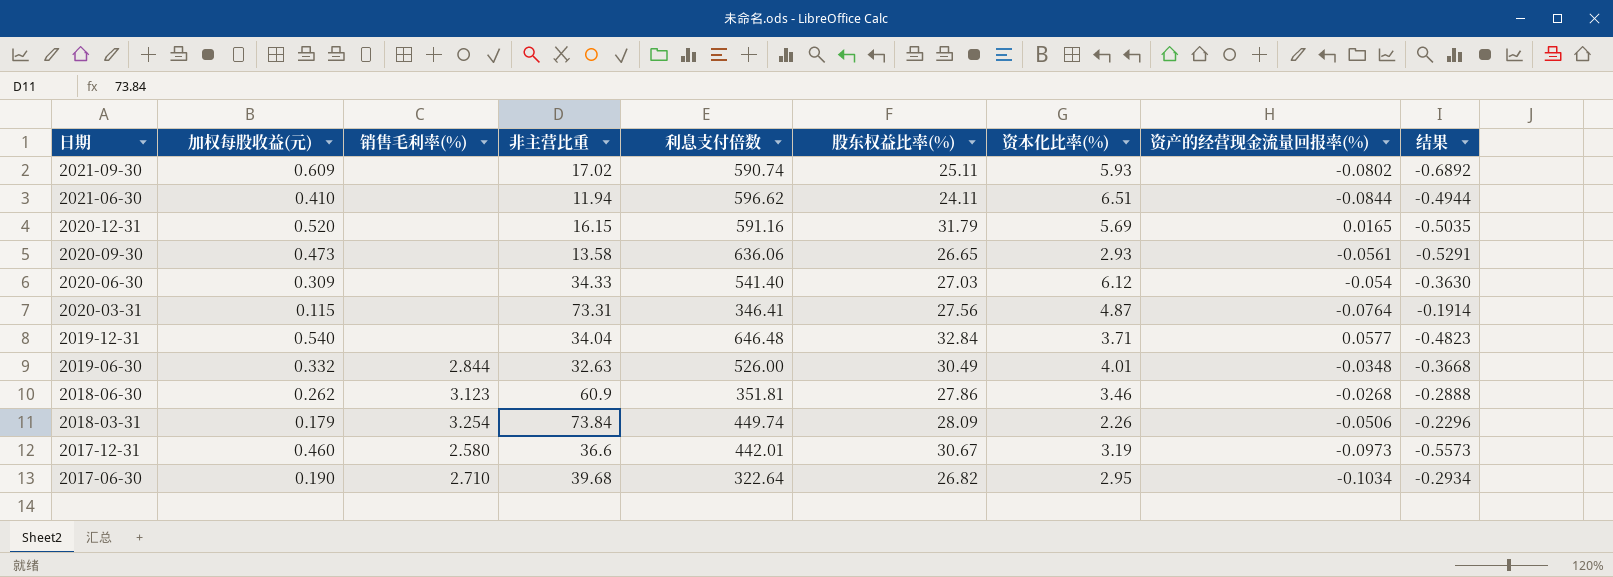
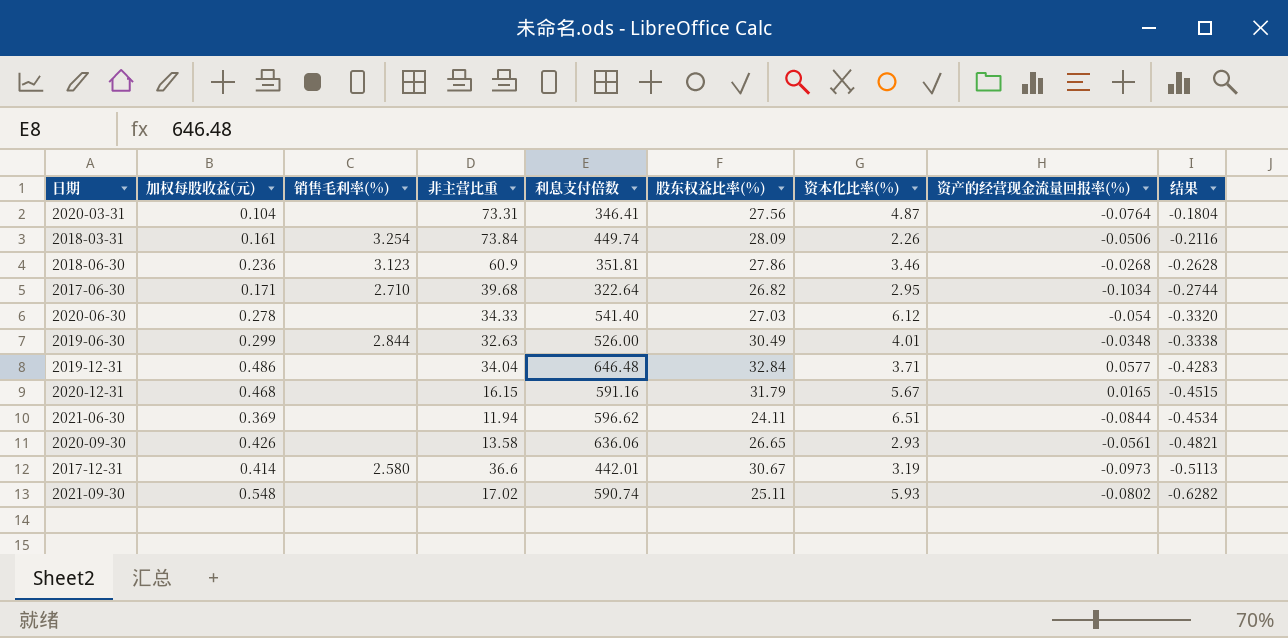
row order: 日期 descending -> 结果 descending
2020-03-31 | 加权每股收益(元): 0.115 -> 0.104
2020-03-31 | 结果: -0.1914 -> -0.1804
2018-03-31 | 加权每股收益(元): 0.179 -> 0.161
2018-03-31 | 结果: -0.2296 -> -0.2116
2018-06-30 | 加权每股收益(元): 0.262 -> 0.236
2018-06-30 | 结果: -0.2888 -> -0.2628
2017-06-30 | 加权每股收益(元): 0.190 -> 0.171
2017-06-30 | 结果: -0.2934 -> -0.2744
2020-06-30 | 加权每股收益(元): 0.309 -> 0.278
2020-06-30 | 结果: -0.3630 -> -0.3320
2019-06-30 | 加权每股收益(元): 0.332 -> 0.299
2019-06-30 | 结果: -0.3668 -> -0.3338
2019-12-31 | 加权每股收益(元): 0.540 -> 0.486
2019-12-31 | 结果: -0.4823 -> -0.4283
2020-12-31 | 加权每股收益(元): 0.520 -> 0.468
2020-12-31 | 资本化比率(%): 5.69 -> 5.67
2020-12-31 | 结果: -0.5035 -> -0.4515
2021-06-30 | 加权每股收益(元): 0.410 -> 0.369
2021-06-30 | 结果: -0.4944 -> -0.4534
2020-09-30 | 加权每股收益(元): 0.473 -> 0.426
2020-09-30 | 结果: -0.5291 -> -0.4821
2017-12-31 | 加权每股收益(元): 0.460 -> 0.414
2017-12-31 | 结果: -0.5573 -> -0.5113
2021-09-30 | 加权每股收益(元): 0.609 -> 0.548
2021-09-30 | 结果: -0.6892 -> -0.6282

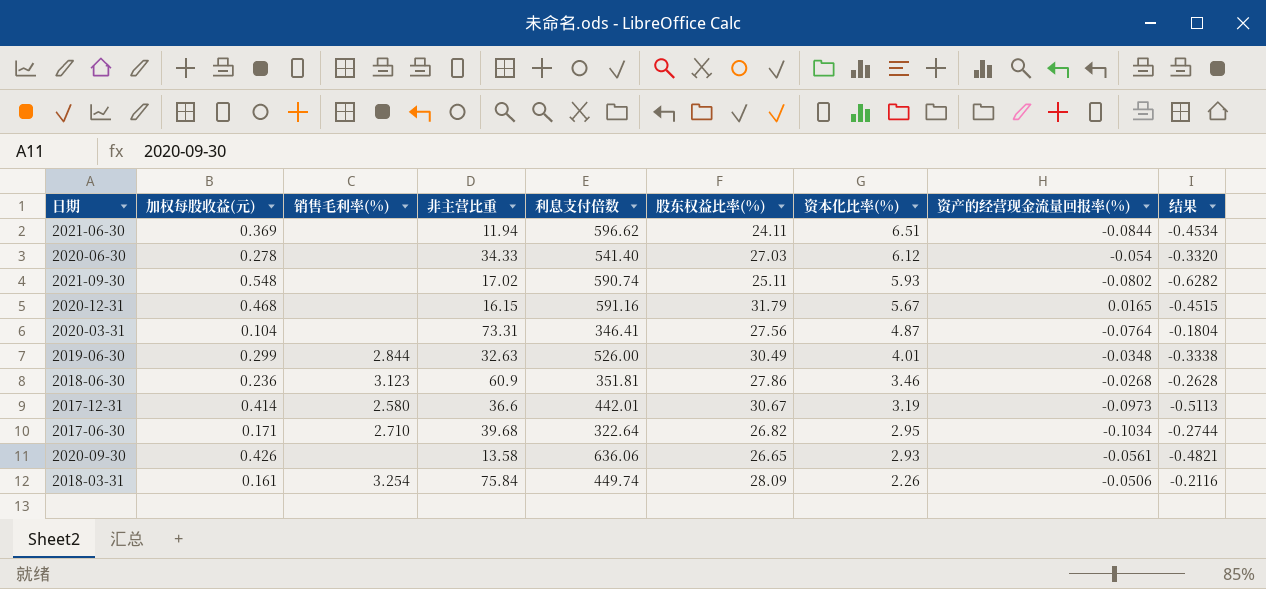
row order: 结果 descending -> 资本化比率(%) descending
row 2019-12-31: 0.486 | none | 34.04 | 646.48 | 32.84 | 3.71 | 0.0577 | -0.4283 -> none
2018-03-31 | 非主营比重: 73.84 -> 75.84

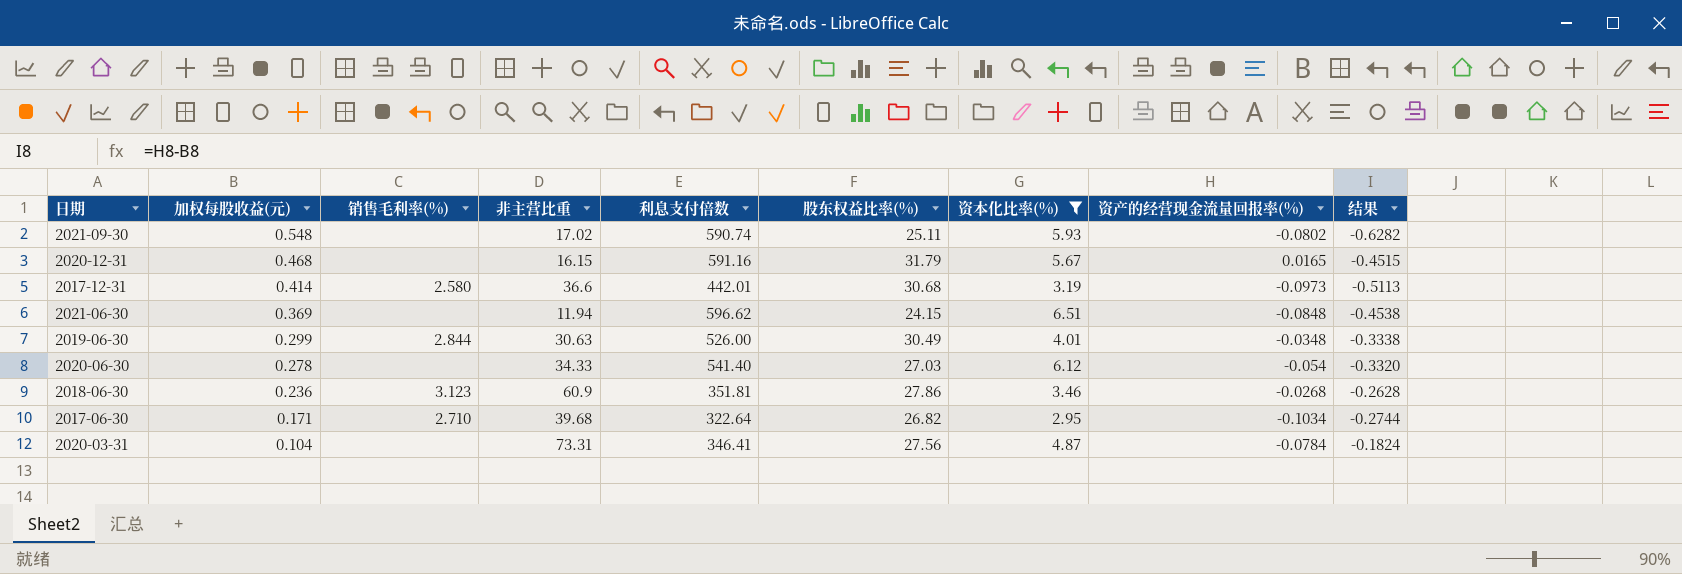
filter: none -> 资本化比率(%) >= 2.95
row order: 资本化比率(%) descending -> 加权每股收益(元) descending
2017-12-31 | 股东权益比率(%): 30.67 -> 30.68
2021-06-30 | 股东权益比率(%): 24.11 -> 24.15
2021-06-30 | 资产的经营现金流量回报率(%): -0.0844 -> -0.0848
2021-06-30 | 结果: -0.4534 -> -0.4538
2019-06-30 | 非主营比重: 32.63 -> 30.63
2020-03-31 | 资产的经营现金流量回报率(%): -0.0764 -> -0.0784
2020-03-31 | 结果: -0.1804 -> -0.1824

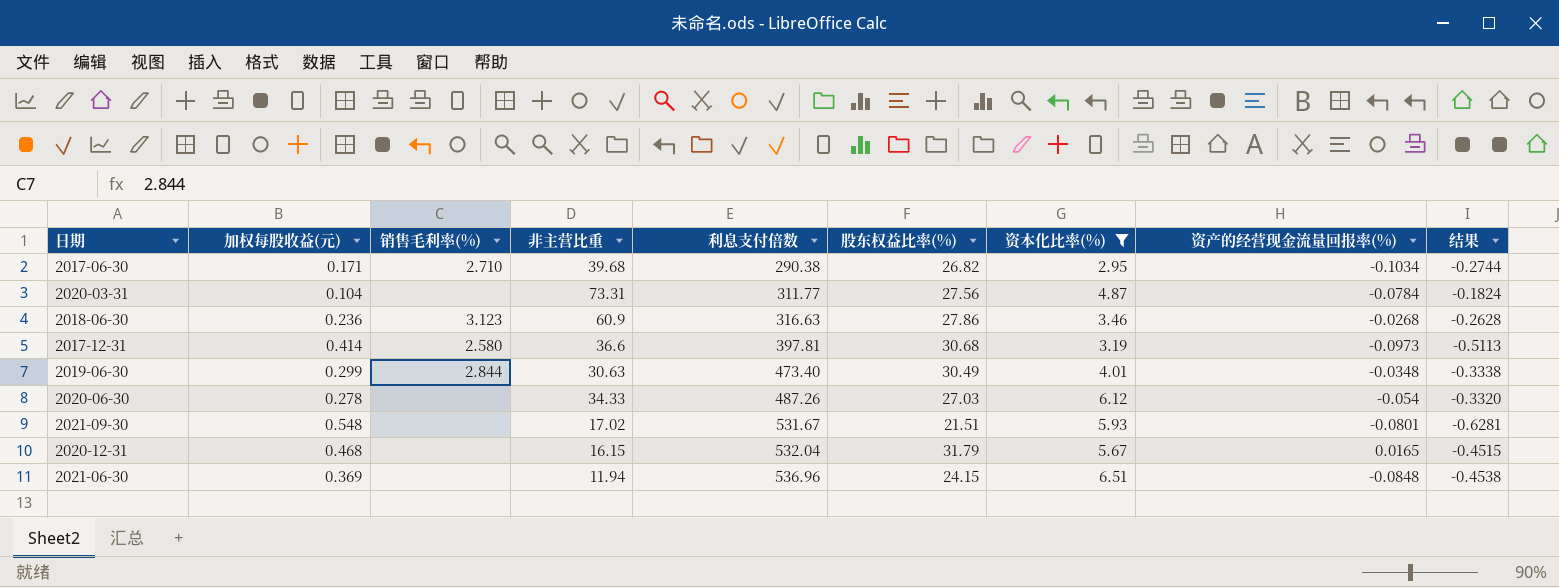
row order: 加权每股收益(元) descending -> 利息支付倍数 ascending
2017-06-30 | 利息支付倍数: 322.64 -> 290.38
2020-03-31 | 利息支付倍数: 346.41 -> 311.77
2018-06-30 | 利息支付倍数: 351.81 -> 316.63
2017-12-31 | 利息支付倍数: 442.01 -> 397.81
2019-06-30 | 利息支付倍数: 526.00 -> 473.40
2020-06-30 | 利息支付倍数: 541.40 -> 487.26
2021-09-30 | 利息支付倍数: 590.74 -> 531.67
2021-09-30 | 股东权益比率(%): 25.11 -> 21.51
2021-09-30 | 资产的经营现金流量回报率(%): -0.0802 -> -0.0801
2021-09-30 | 结果: -0.6282 -> -0.6281
2020-12-31 | 利息支付倍数: 591.16 -> 532.04
2021-06-30 | 利息支付倍数: 596.62 -> 536.96

